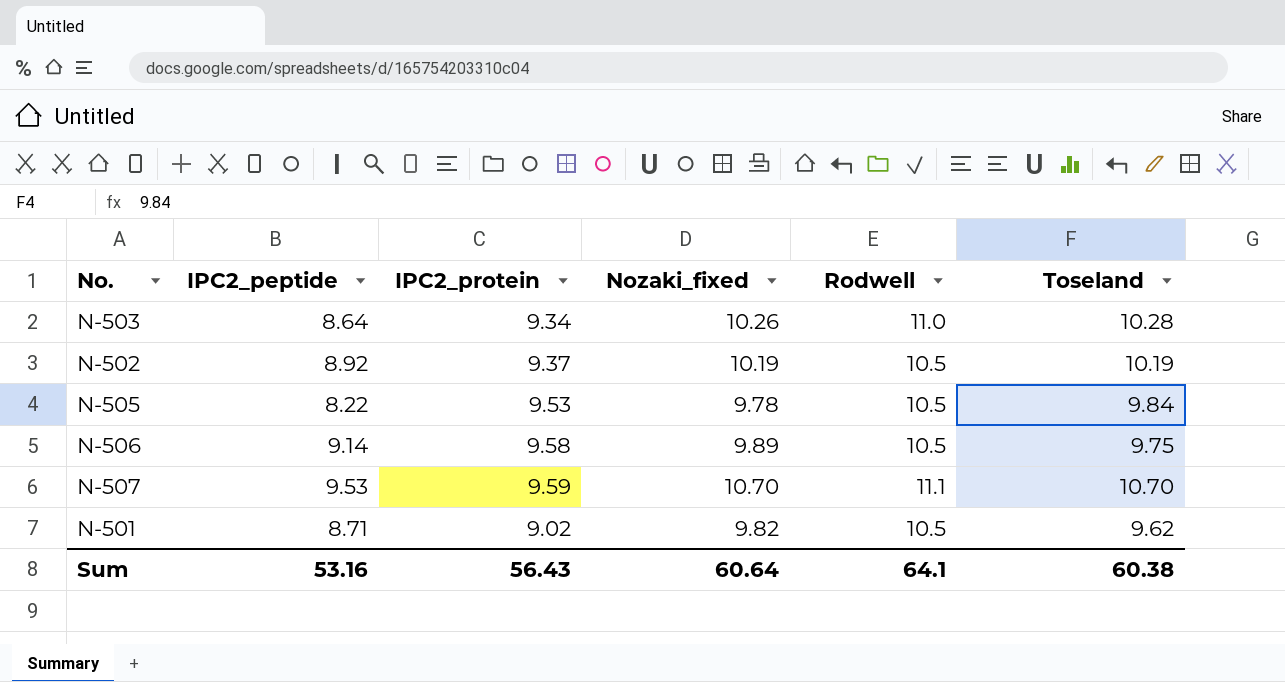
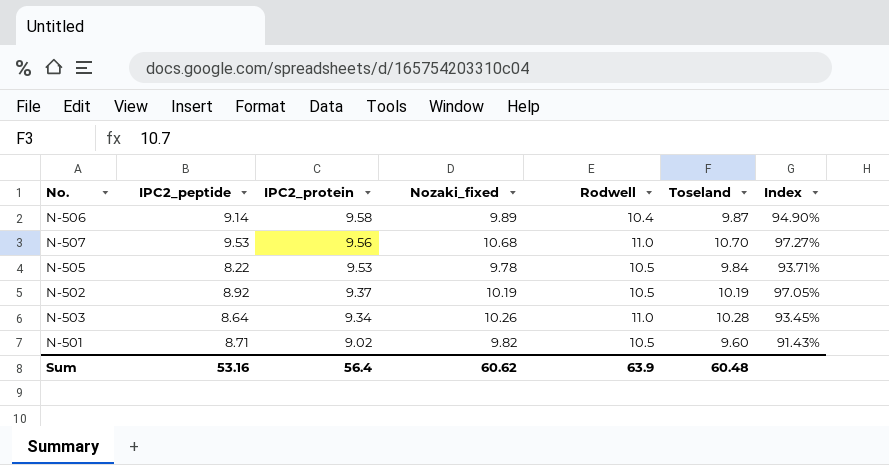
row order: none -> IPC2_protein descending
column Index | formula: none -> [Toseland] / [Rodwell]
N-506 | Rodwell: 10.5 -> 10.4
N-506 | Toseland: 9.75 -> 9.87
N-507 | IPC2_protein: 9.59 -> 9.56
N-507 | Nozaki_fixed: 10.70 -> 10.68
N-507 | Rodwell: 11.1 -> 11.0
N-501 | Toseland: 9.62 -> 9.60
Sum | IPC2_protein: 56.43 -> 56.4
Sum | Nozaki_fixed: 60.64 -> 60.62
Sum | Rodwell: 64.1 -> 63.9
Sum | Toseland: 60.38 -> 60.48

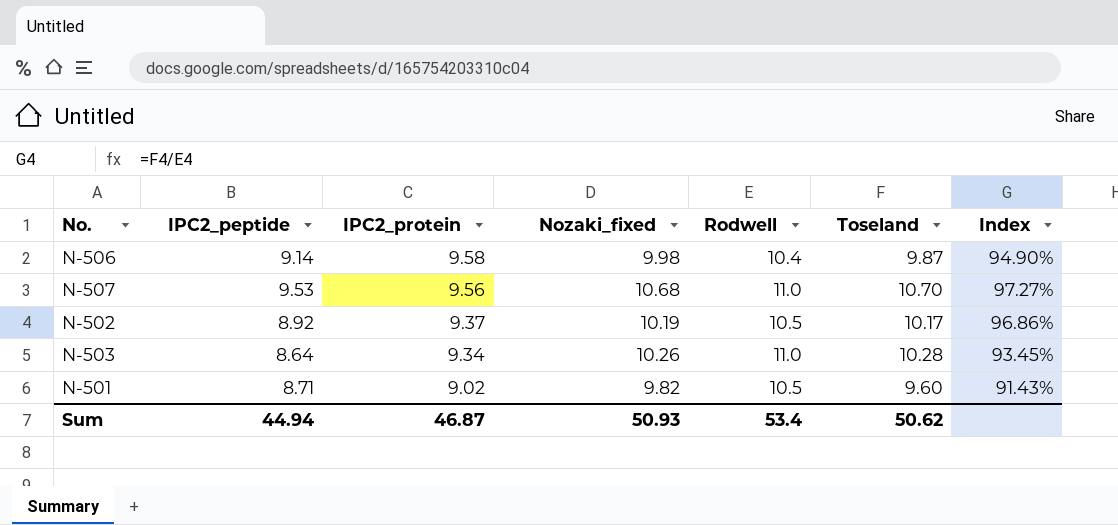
row N-505: 8.22 | 9.53 | 9.78 | 10.5 | 9.84 | 93.71% -> none
N-506 | Nozaki_fixed: 9.89 -> 9.98
N-502 | Toseland: 10.19 -> 10.17
N-502 | Index: 97.05% -> 96.86%
Sum | IPC2_peptide: 53.16 -> 44.94
Sum | IPC2_protein: 56.4 -> 46.87
Sum | Nozaki_fixed: 60.62 -> 50.93
Sum | Rodwell: 63.9 -> 53.4
Sum | Toseland: 60.48 -> 50.62

